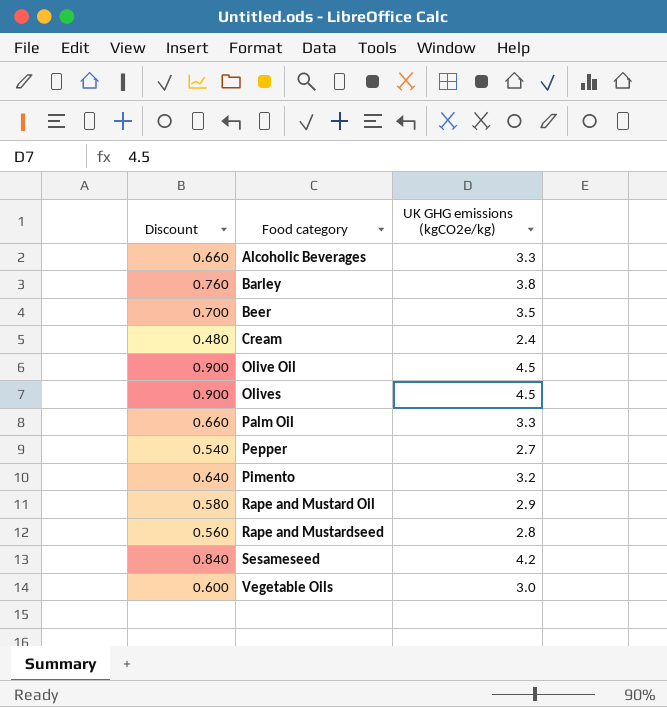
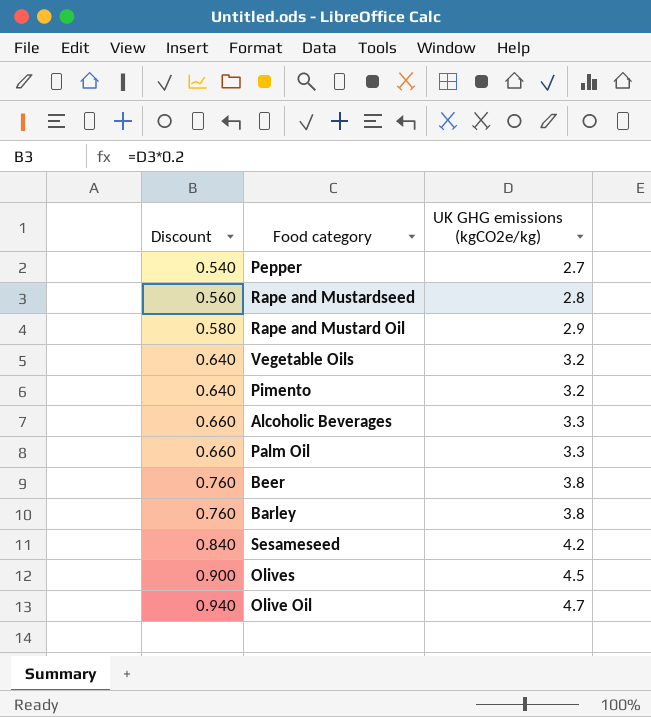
row order: Food category ascending -> Discount ascending
row Cream: 0.480 | 2.4 -> none
Vegetable Oils | Discount: 0.600 -> 0.640
Vegetable Oils | UK GHG emissions (kgCO2e/kg): 3.0 -> 3.2
Beer | Discount: 0.700 -> 0.760
Beer | UK GHG emissions (kgCO2e/kg): 3.5 -> 3.8
Olive Oil | Discount: 0.900 -> 0.940
Olive Oil | UK GHG emissions (kgCO2e/kg): 4.5 -> 4.7

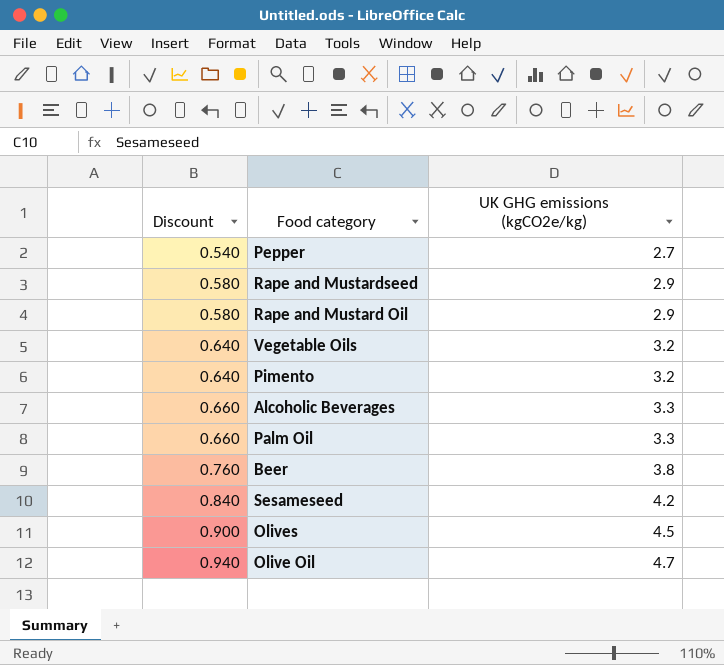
row Barley: 0.760 | 3.8 -> none
Rape and Mustardseed | Discount: 0.560 -> 0.580
Rape and Mustardseed | UK GHG emissions (kgCO2e/kg): 2.8 -> 2.9

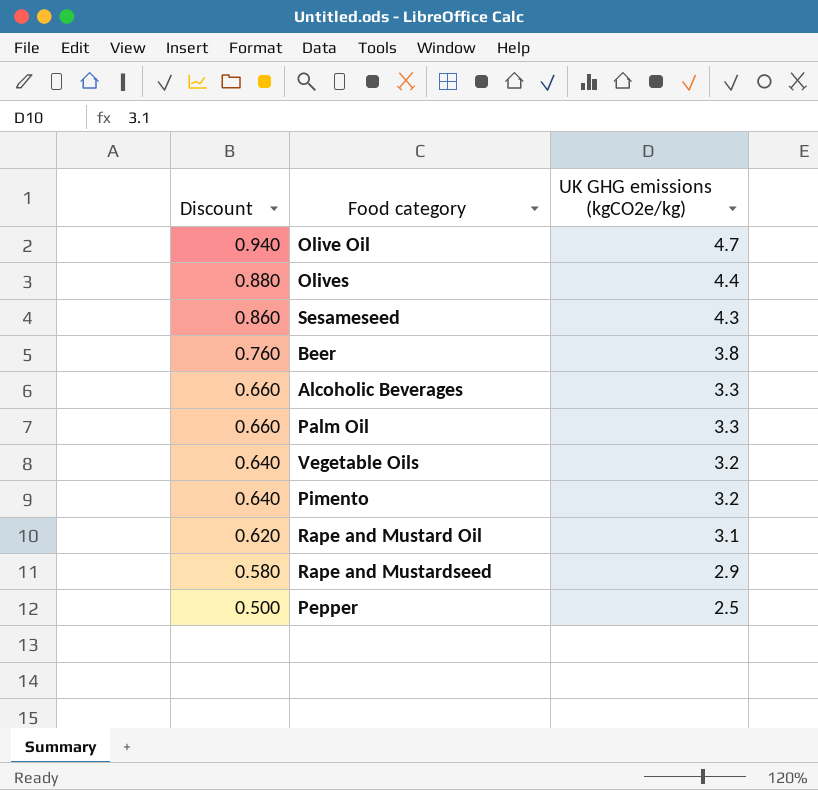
row order: Discount ascending -> Discount descending
Olives | Discount: 0.900 -> 0.880
Olives | UK GHG emissions (kgCO2e/kg): 4.5 -> 4.4
Sesameseed | Discount: 0.840 -> 0.860
Sesameseed | UK GHG emissions (kgCO2e/kg): 4.2 -> 4.3
Rape and Mustard Oil | Discount: 0.580 -> 0.620
Rape and Mustard Oil | UK GHG emissions (kgCO2e/kg): 2.9 -> 3.1
Pepper | Discount: 0.540 -> 0.500
Pepper | UK GHG emissions (kgCO2e/kg): 2.7 -> 2.5

